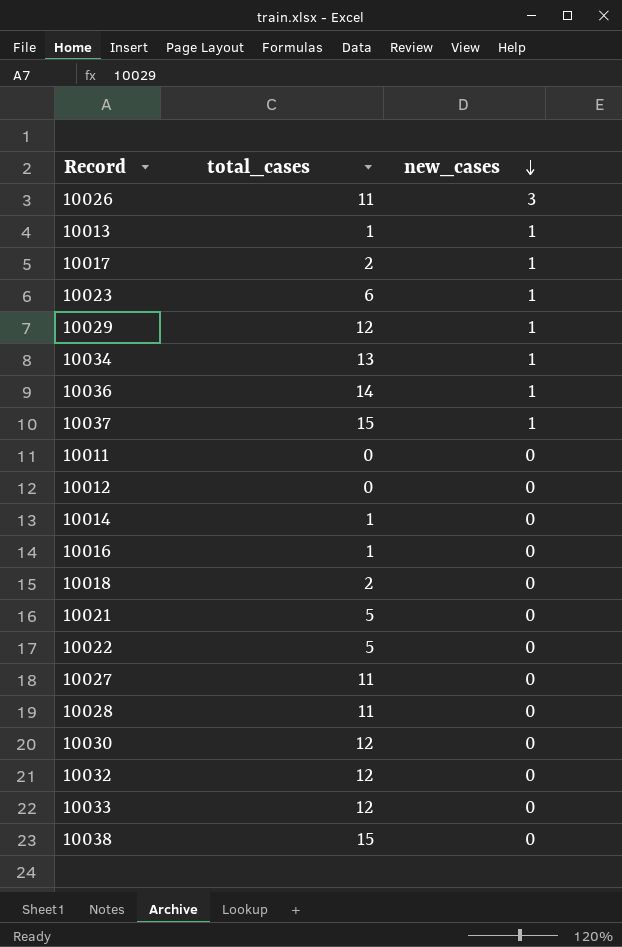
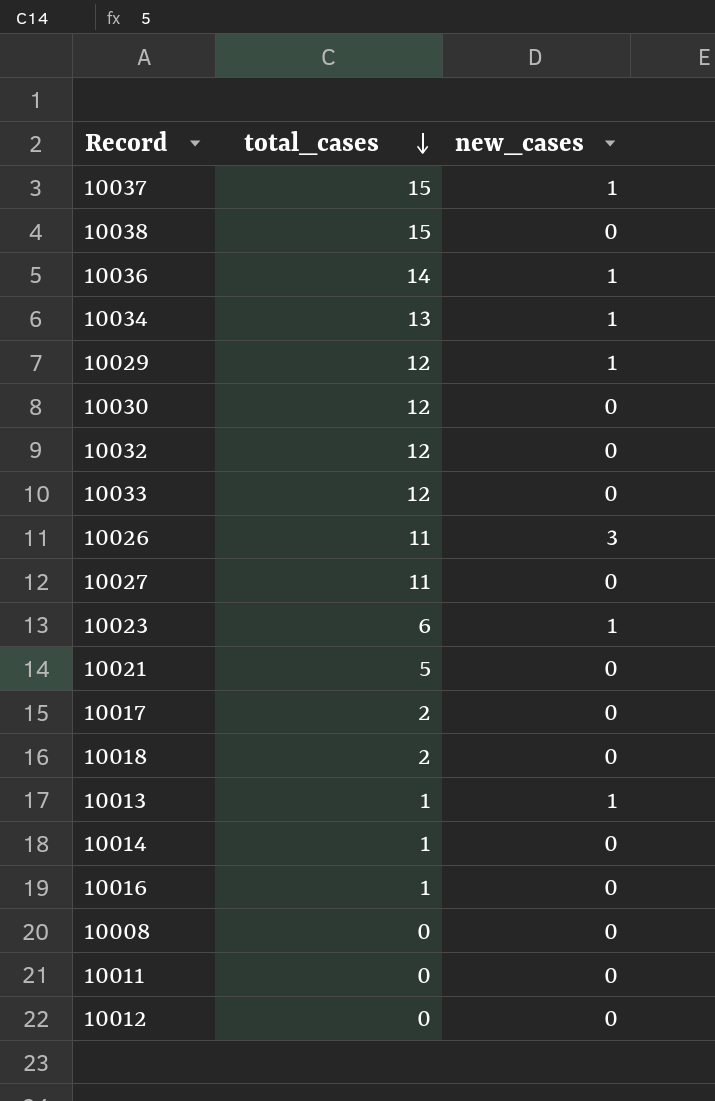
row order: new_cases descending -> total_cases descending
row 10022: 5 | 0 -> none
row 10028: 11 | 0 -> none
10017 | new_cases: 1 -> 0
row 10008: none -> 0 | 0

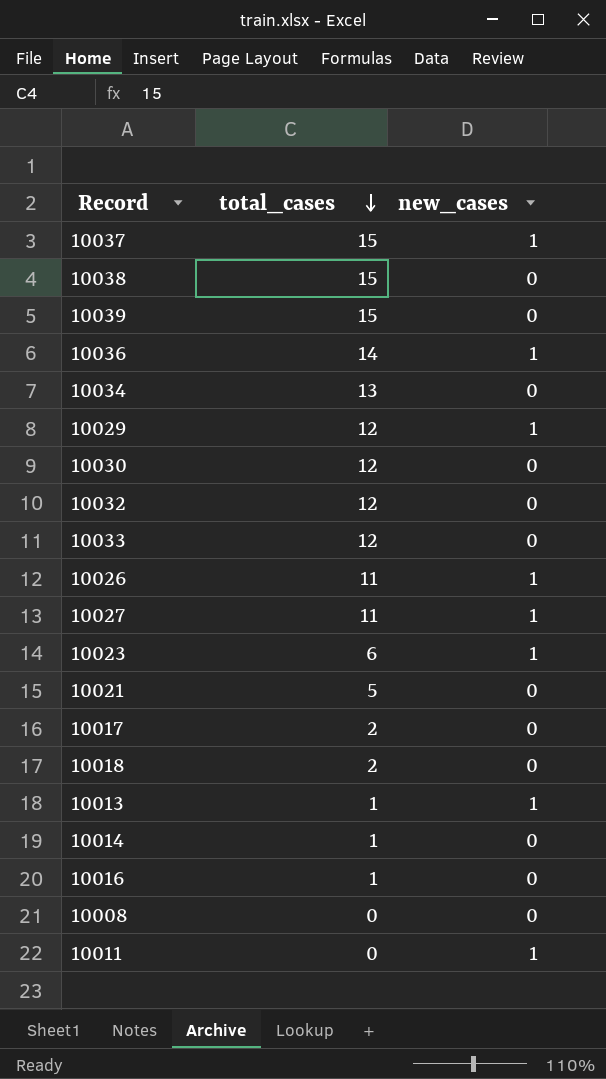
row 10012: 0 | 0 -> none
row 10039: none -> 15 | 0
10034 | new_cases: 1 -> 0
10026 | new_cases: 3 -> 1
10027 | new_cases: 0 -> 1
10011 | new_cases: 0 -> 1

